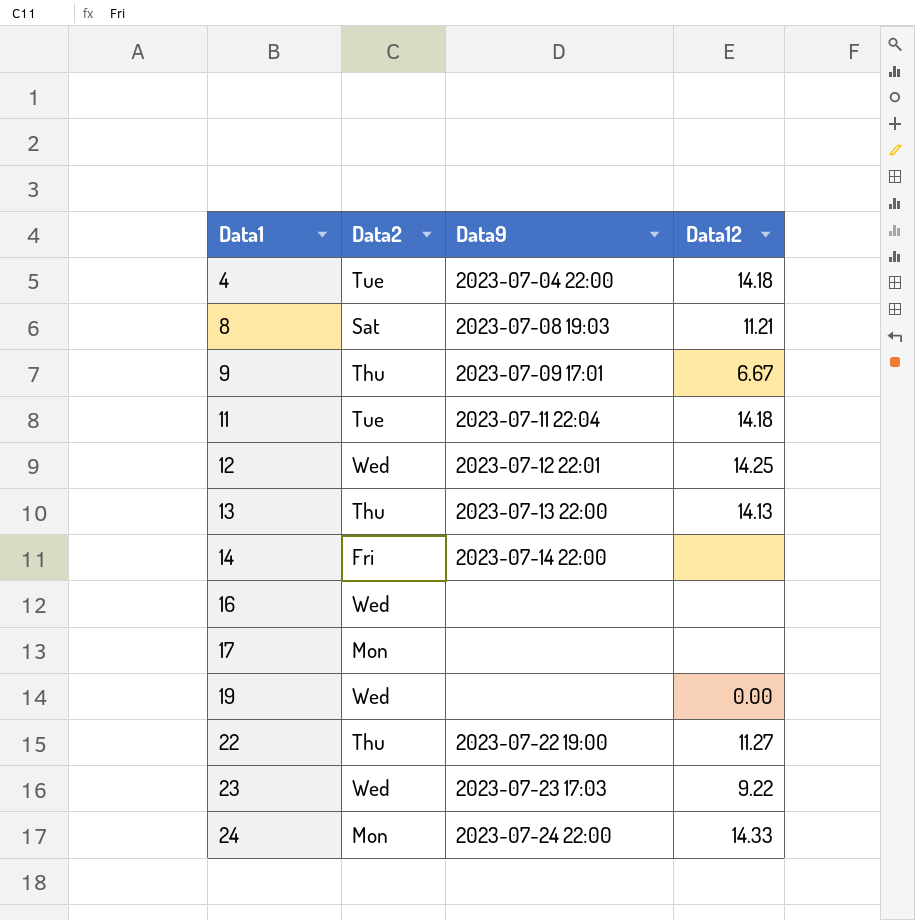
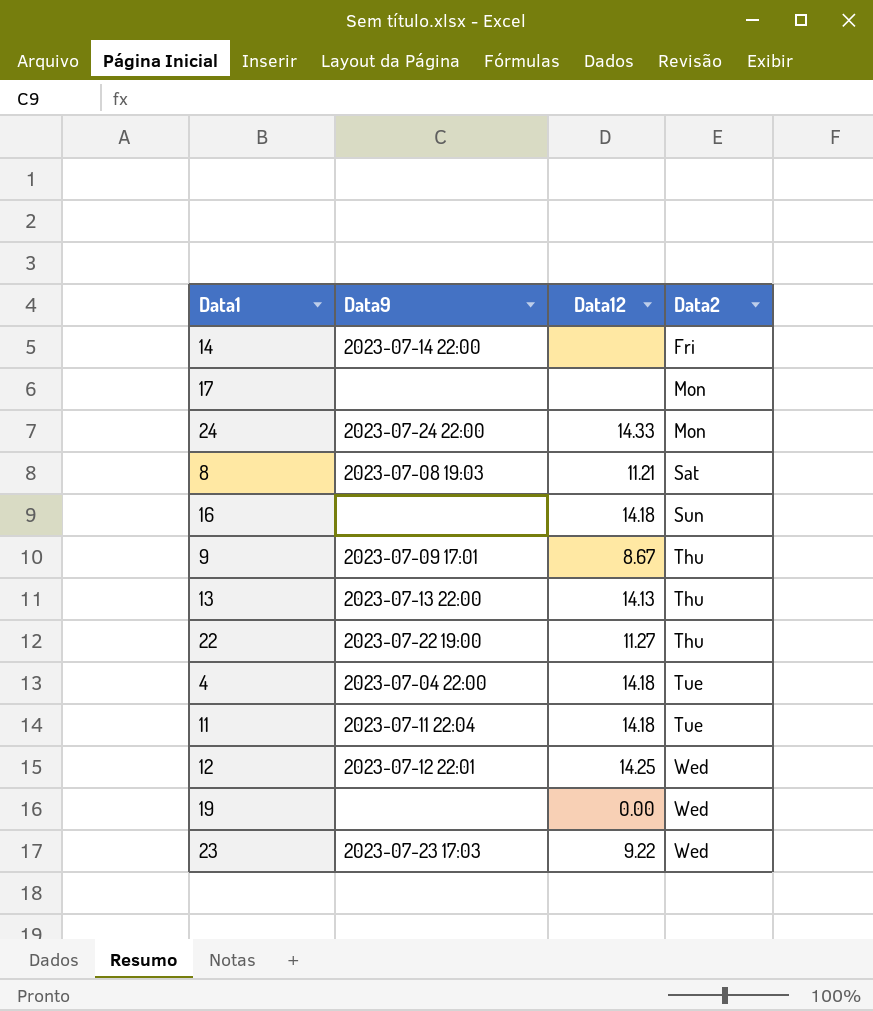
row order: Data1 ascending -> Data2 ascending
column Data2 | position: 2 -> 4
16 | Data12: none -> 14.18
16 | Data2: Wed -> Sun
9 | Data12: 6.67 -> 8.67

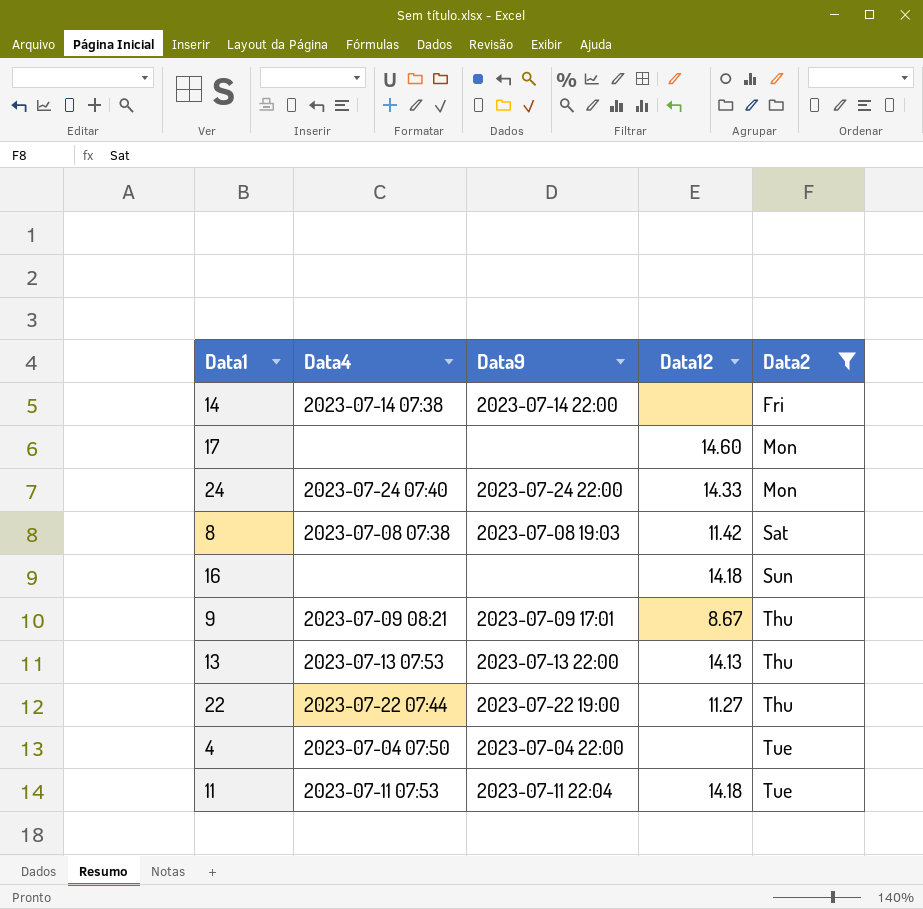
filter: none -> Data2 != Wed
column Data4 | position: none -> 2
17 | Data12: none -> 14.60
8 | Data12: 11.21 -> 11.42
4 | Data12: 14.18 -> none

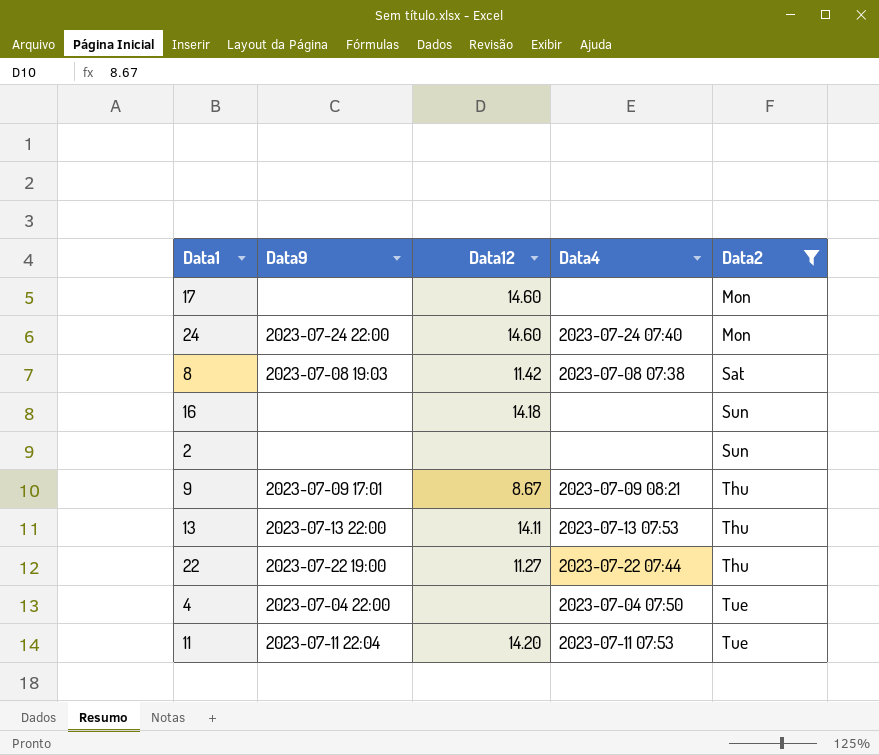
column Data4 | position: 2 -> 4
row 14: 2023-07-14 07:38 | 2023-07-14 22:00 | none | Fri -> none
24 | Data12: 14.33 -> 14.60
row 2: none -> none | none | none | Sun
13 | Data12: 14.13 -> 14.11
11 | Data12: 14.18 -> 14.20

